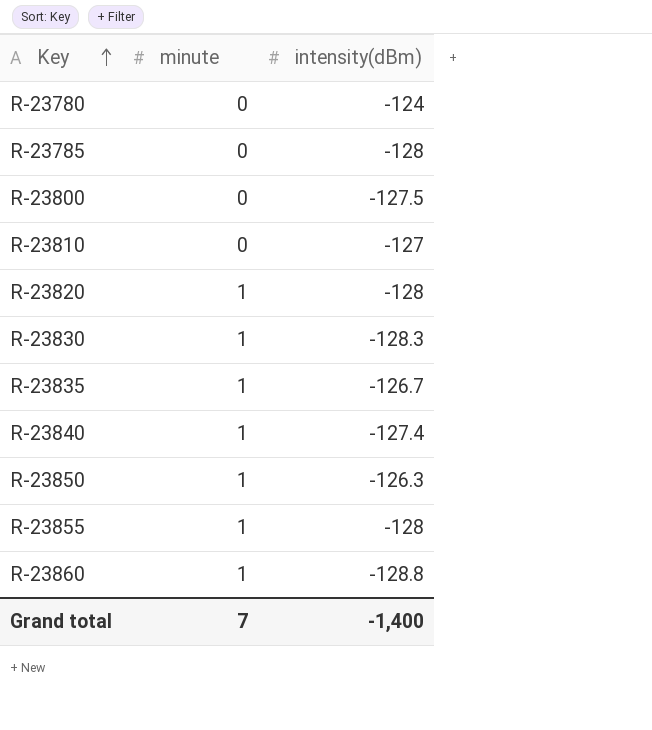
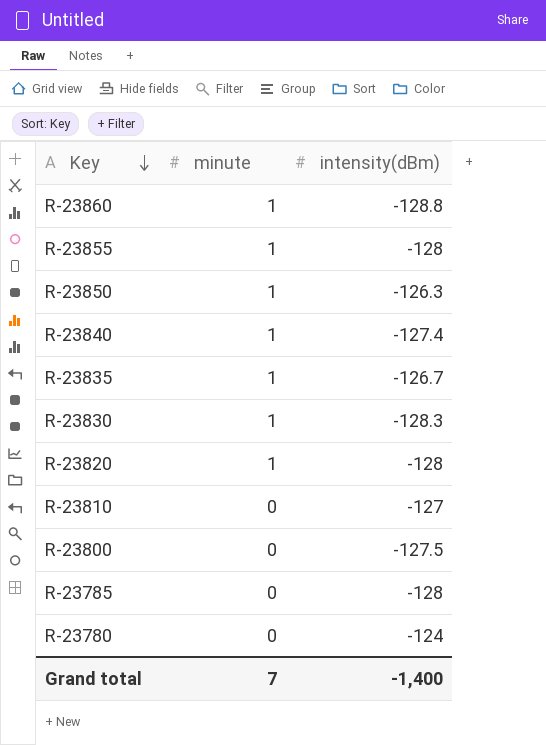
row order: Key ascending -> Key descending

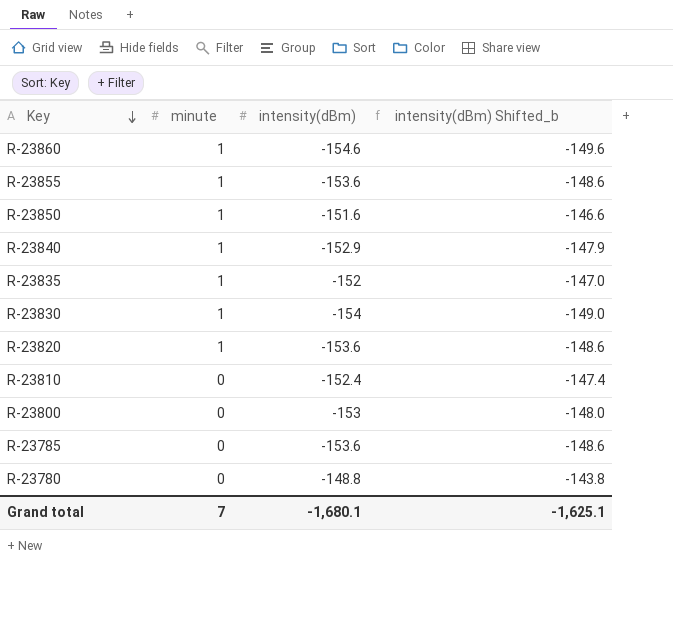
column intensity(dBm) Shifted_b | formula: none -> [intensity(dBm)] + 5
R-23860 | intensity(dBm): -128.8 -> -154.6
R-23855 | intensity(dBm): -128 -> -153.6
R-23850 | intensity(dBm): -126.3 -> -151.6
R-23840 | intensity(dBm): -127.4 -> -152.9
R-23835 | intensity(dBm): -126.7 -> -152
R-23830 | intensity(dBm): -128.3 -> -154
R-23820 | intensity(dBm): -128 -> -153.6
R-23810 | intensity(dBm): -127 -> -152.4
R-23800 | intensity(dBm): -127.5 -> -153
R-23785 | intensity(dBm): -128 -> -153.6
R-23780 | intensity(dBm): -124 -> -148.8
Grand total | intensity(dBm): -1,400 -> -1,680.1

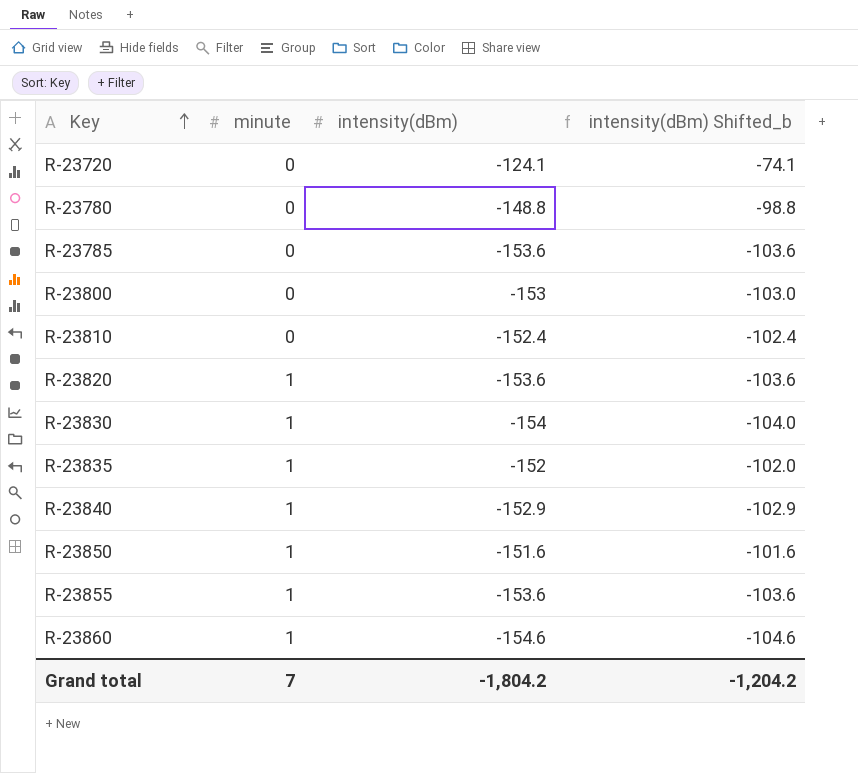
row order: Key descending -> Key ascending
column intensity(dBm) Shifted_b | formula: [intensity(dBm)] + 5 -> [intensity(dBm)] + 50
row R-23720: none -> 0 | -124.1 | -74.1
Grand total | intensity(dBm): -1,680.1 -> -1,804.2
Grand total | intensity(dBm) Shifted_b: -1,625.1 -> -1,204.2

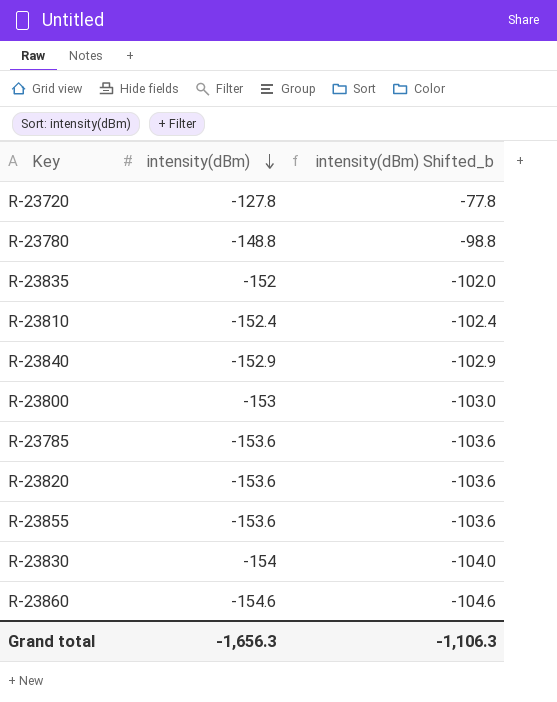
row order: Key ascending -> intensity(dBm) descending
column minute | position: 2 -> none
row R-23850: 1 | -151.6 | -101.6 -> none
R-23720 | intensity(dBm): -124.1 -> -127.8
R-23720 | intensity(dBm) Shifted_b: -74.1 -> -77.8
Grand total | intensity(dBm): -1,804.2 -> -1,656.3
Grand total | intensity(dBm) Shifted_b: -1,204.2 -> -1,106.3

